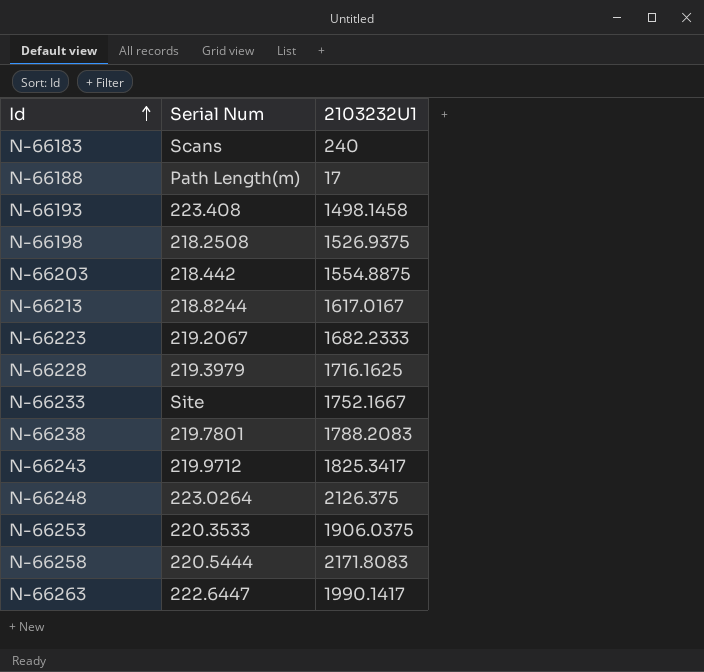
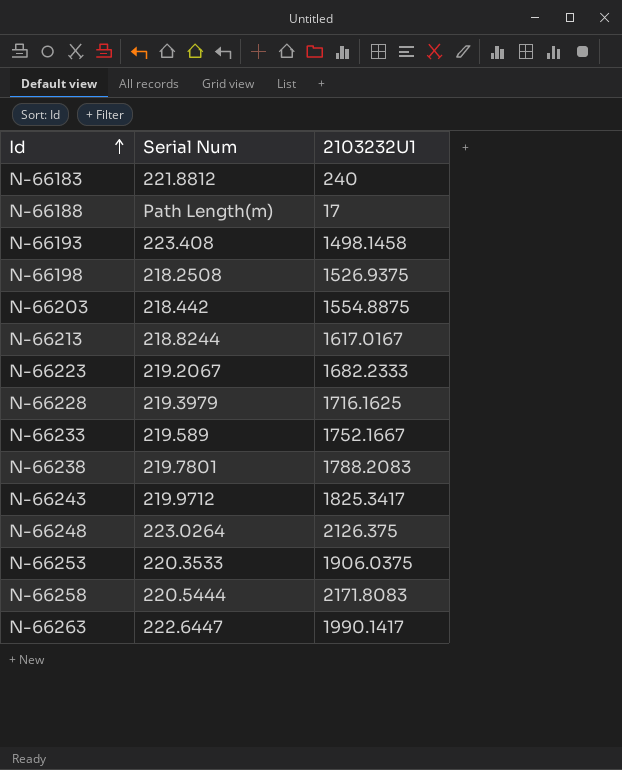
N-66183 | Serial Num: Scans -> 221.8812
N-66233 | Serial Num: Site -> 219.589

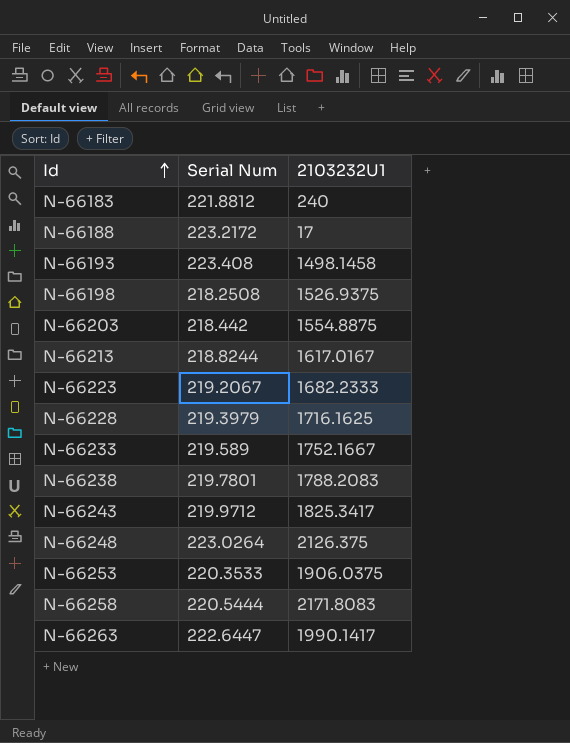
N-66188 | Serial Num: Path Length(m) -> 223.2172

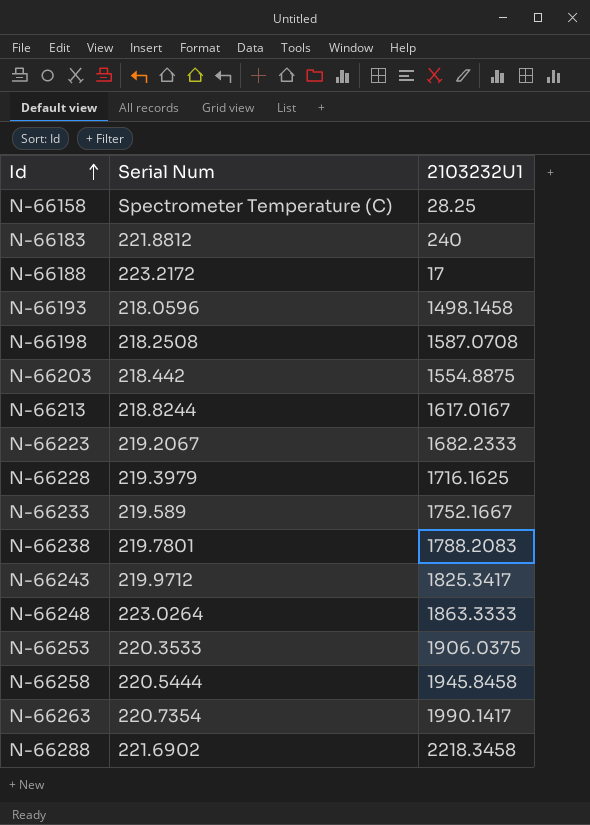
row N-66158: none -> Spectrometer Temperature (C) | 28.25
N-66193 | Serial Num: 223.408 -> 218.0596
N-66198 | 2103232U1: 1526.9375 -> 1587.0708
N-66248 | 2103232U1: 2126.375 -> 1863.3333
N-66258 | 2103232U1: 2171.8083 -> 1945.8458
N-66263 | Serial Num: 222.6447 -> 220.7354
row N-66288: none -> 221.6902 | 2218.3458

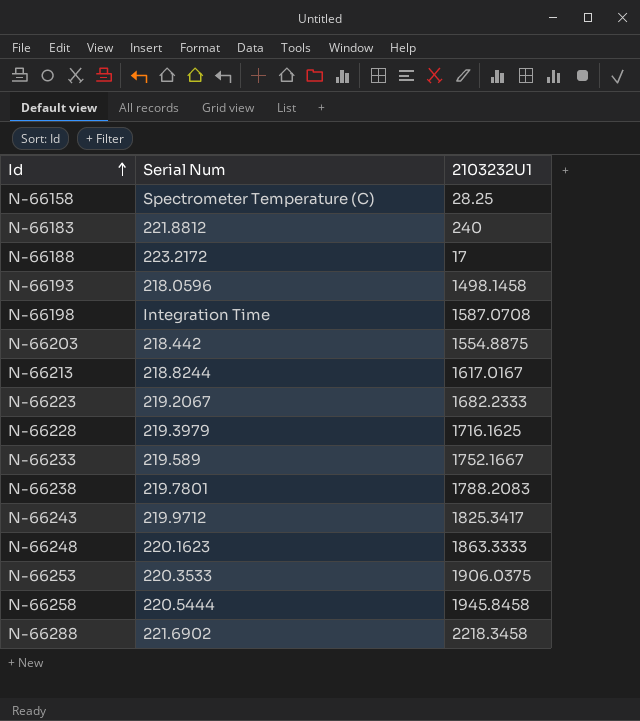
row N-66263: 220.7354 | 1990.1417 -> none
N-66198 | Serial Num: 218.2508 -> Integration Time
N-66248 | Serial Num: 223.0264 -> 220.1623

